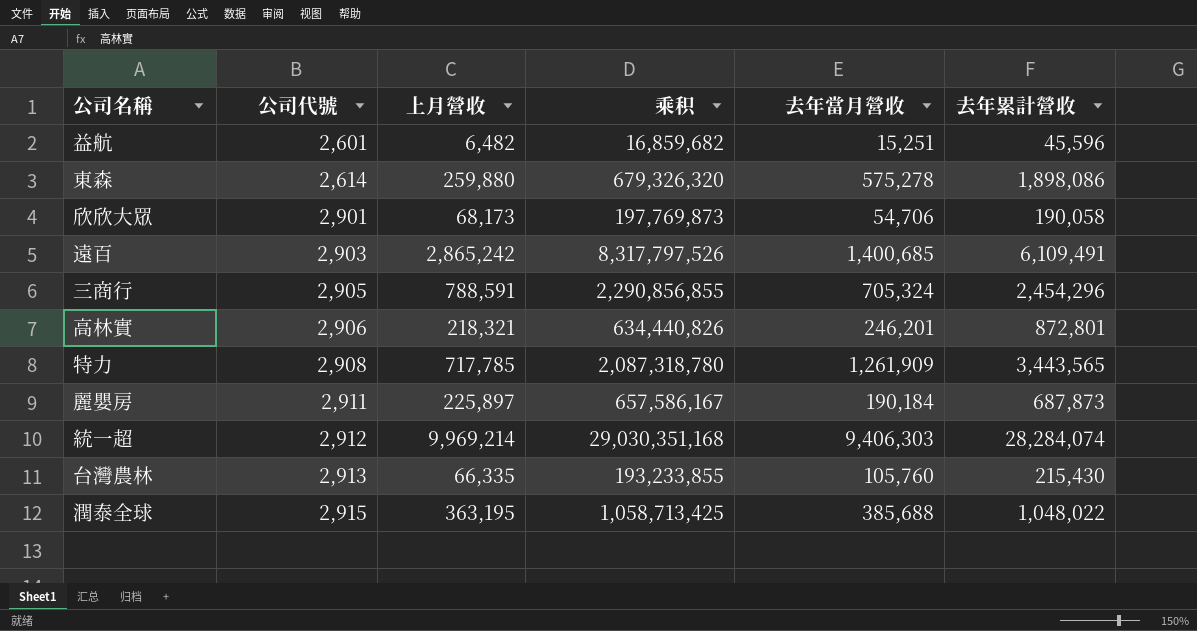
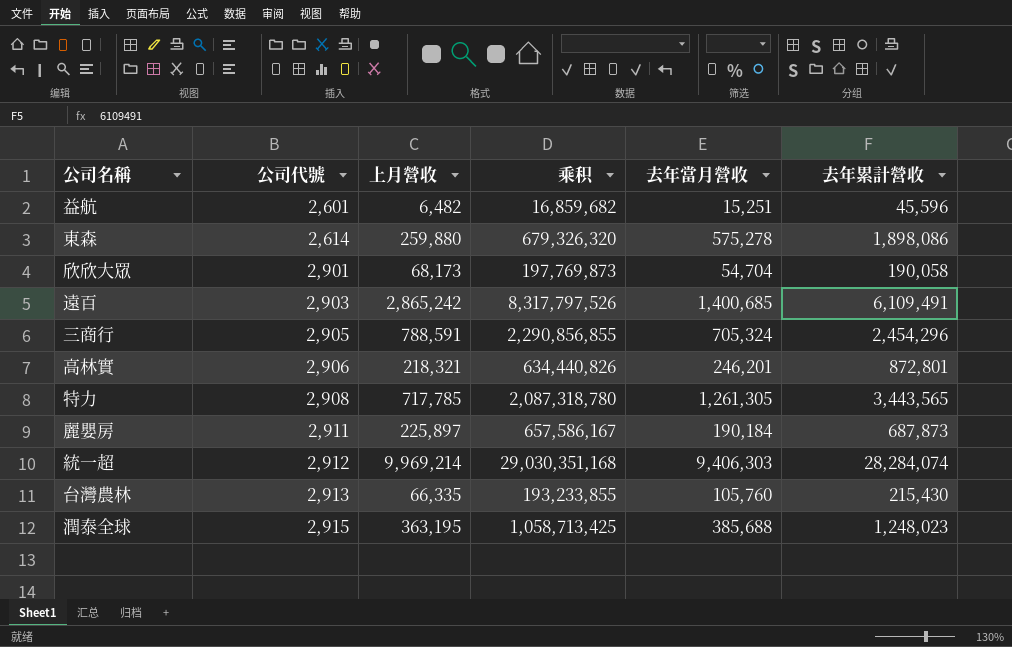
欣欣大眾 | 去年當月營收: 54,706 -> 54,704
特力 | 去年當月營收: 1,261,909 -> 1,261,305
潤泰全球 | 去年累計營收: 1,048,022 -> 1,248,023

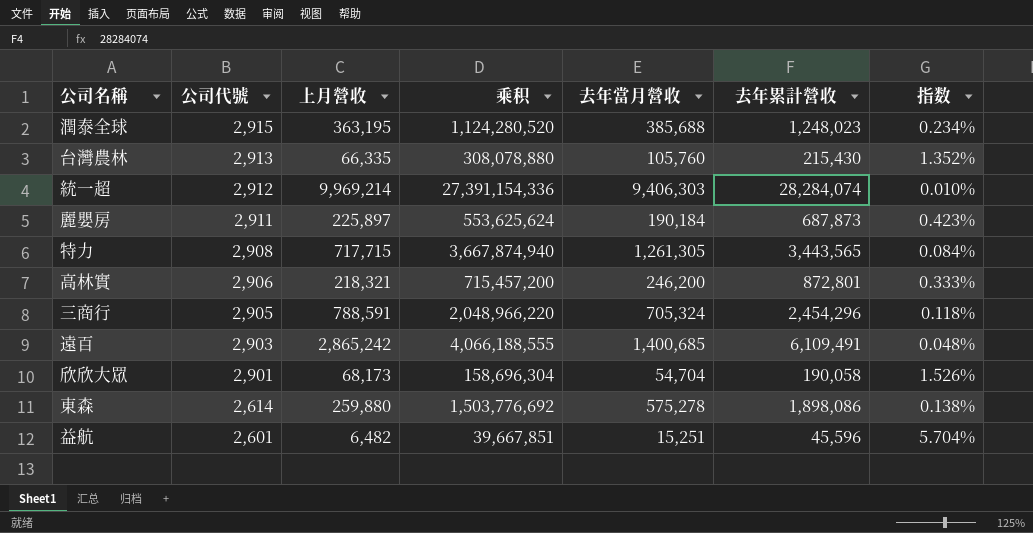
row order: 公司代號 ascending -> 公司代號 descending
column 乘积 | formula: [公司代號] * [上月營收] -> [公司代號] * [去年當月營收]
column 指数 | formula: none -> [公司代號] / [去年累計營收]
特力 | 上月營收: 717,785 -> 717,715
高林實 | 去年當月營收: 246,201 -> 246,200

